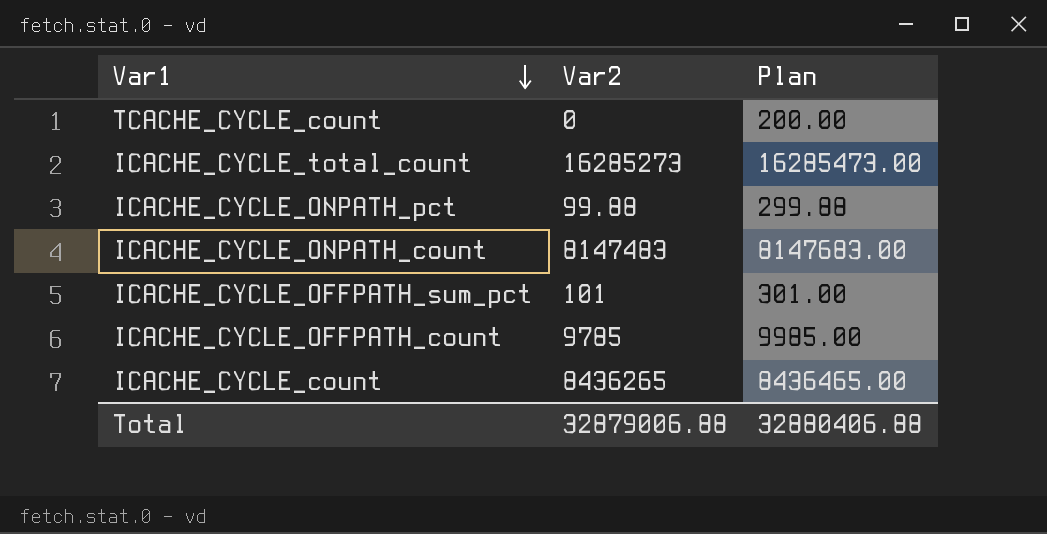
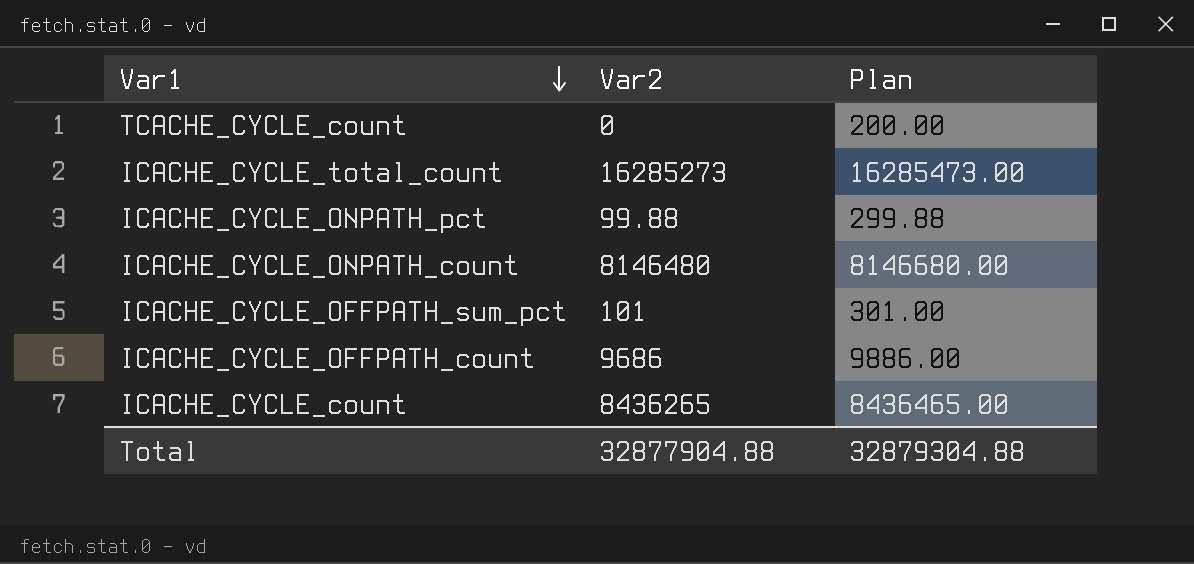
ICACHE_CYCLE_ONPATH_count | Var2: 8147483 -> 8146480
ICACHE_CYCLE_ONPATH_count | Plan: 8147683.00 -> 8146680.00
ICACHE_CYCLE_OFFPATH_count | Var2: 9785 -> 9686
ICACHE_CYCLE_OFFPATH_count | Plan: 9985.00 -> 9886.00
Total | Var2: 32879006.88 -> 32877904.88
Total | Plan: 32880406.88 -> 32879304.88

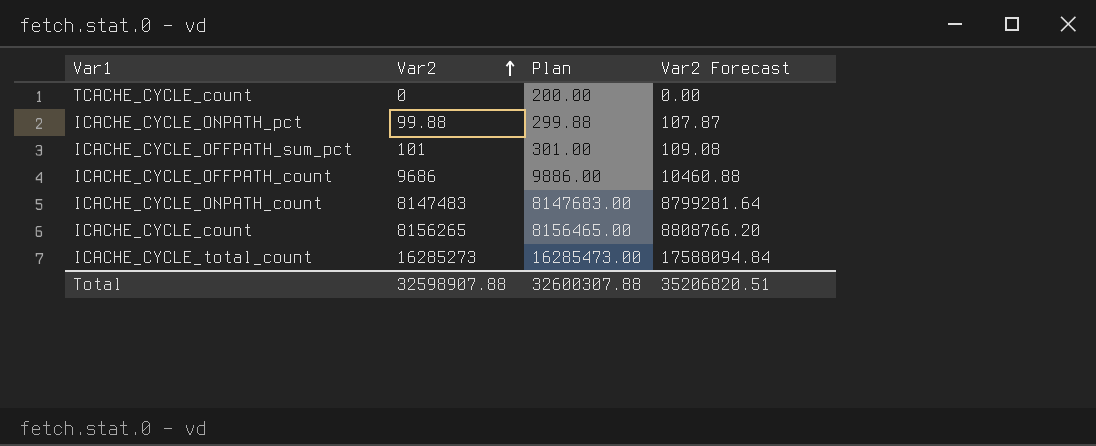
row order: Var1 descending -> Var2 ascending
column Var2 Forecast | formula: none -> [Var2] * 1.08
ICACHE_CYCLE_ONPATH_count | Var2: 8146480 -> 8147483
ICACHE_CYCLE_ONPATH_count | Plan: 8146680.00 -> 8147683.00
ICACHE_CYCLE_count | Var2: 8436265 -> 8156265
ICACHE_CYCLE_count | Plan: 8436465.00 -> 8156465.00
Total | Var2: 32877904.88 -> 32598907.88
Total | Plan: 32879304.88 -> 32600307.88

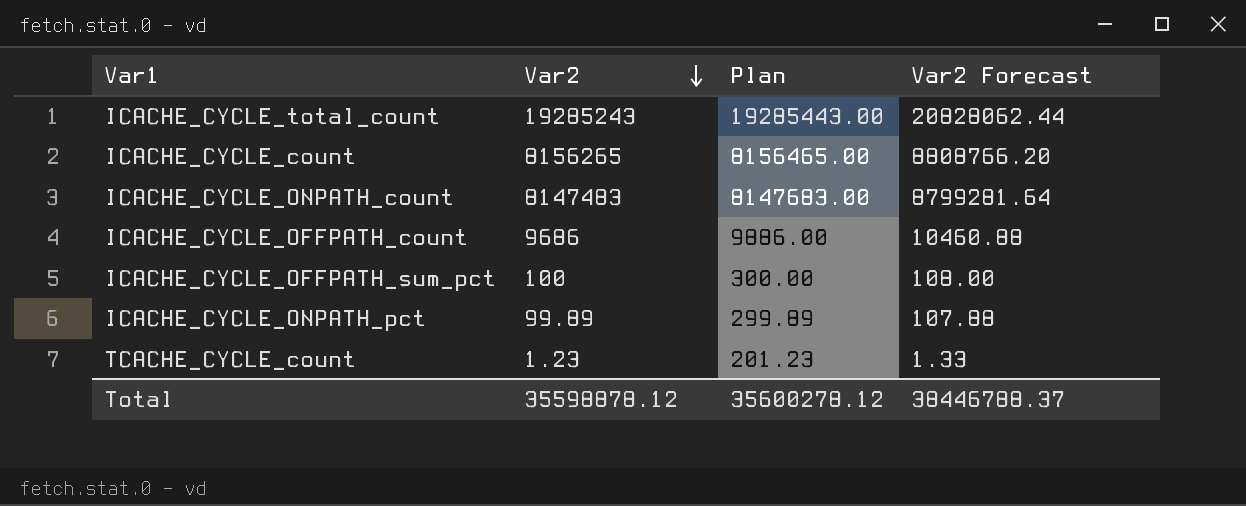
row order: Var2 ascending -> Var2 descending
ICACHE_CYCLE_total_count | Var2: 16285273 -> 19285243
ICACHE_CYCLE_total_count | Plan: 16285473.00 -> 19285443.00
ICACHE_CYCLE_total_count | Var2 Forecast: 17588094.84 -> 20828062.44
ICACHE_CYCLE_OFFPATH_sum_pct | Var2: 101 -> 100
ICACHE_CYCLE_OFFPATH_sum_pct | Plan: 301.00 -> 300.00
ICACHE_CYCLE_OFFPATH_sum_pct | Var2 Forecast: 109.08 -> 108.00
ICACHE_CYCLE_ONPATH_pct | Var2: 99.88 -> 99.89
ICACHE_CYCLE_ONPATH_pct | Plan: 299.88 -> 299.89
ICACHE_CYCLE_ONPATH_pct | Var2 Forecast: 107.87 -> 107.88
TCACHE_CYCLE_count | Var2: 0 -> 1.23
TCACHE_CYCLE_count | Plan: 200.00 -> 201.23
TCACHE_CYCLE_count | Var2 Forecast: 0.00 -> 1.33
Total | Var2: 32598907.88 -> 35598878.12
Total | Plan: 32600307.88 -> 35600278.12
Total | Var2 Forecast: 35206820.51 -> 38446788.37

